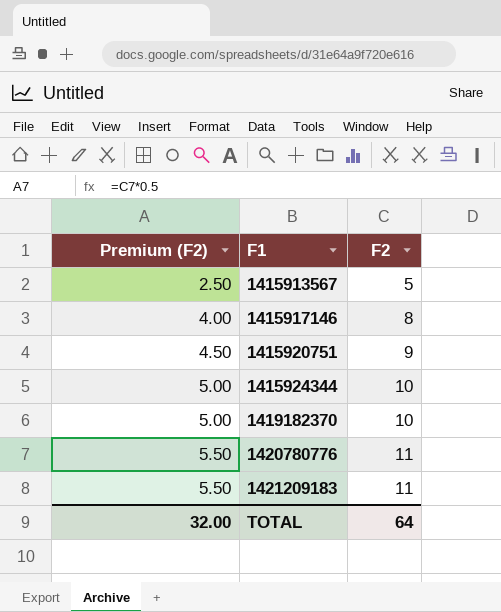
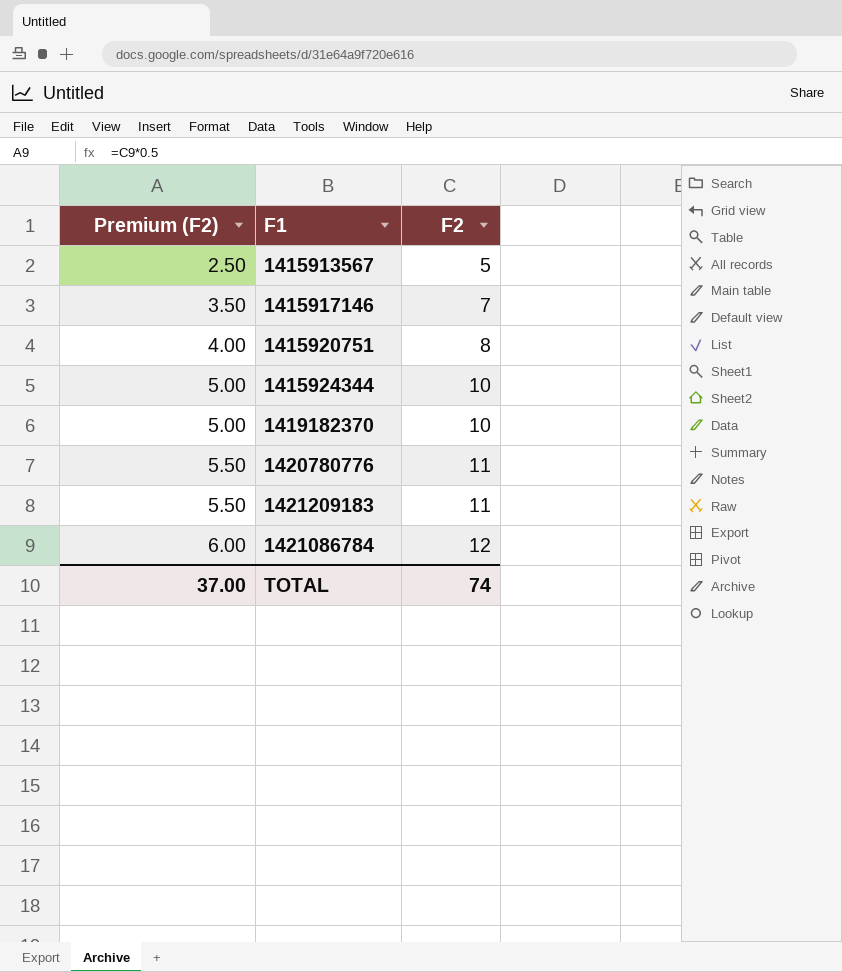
1415917146 | Premium (F2): 4.00 -> 3.50
1415917146 | F2: 8 -> 7
1415920751 | Premium (F2): 4.50 -> 4.00
1415920751 | F2: 9 -> 8
row 1421086784: none -> 6.00 | 12
TOTAL | Premium (F2): 32.00 -> 37.00
TOTAL | F2: 64 -> 74

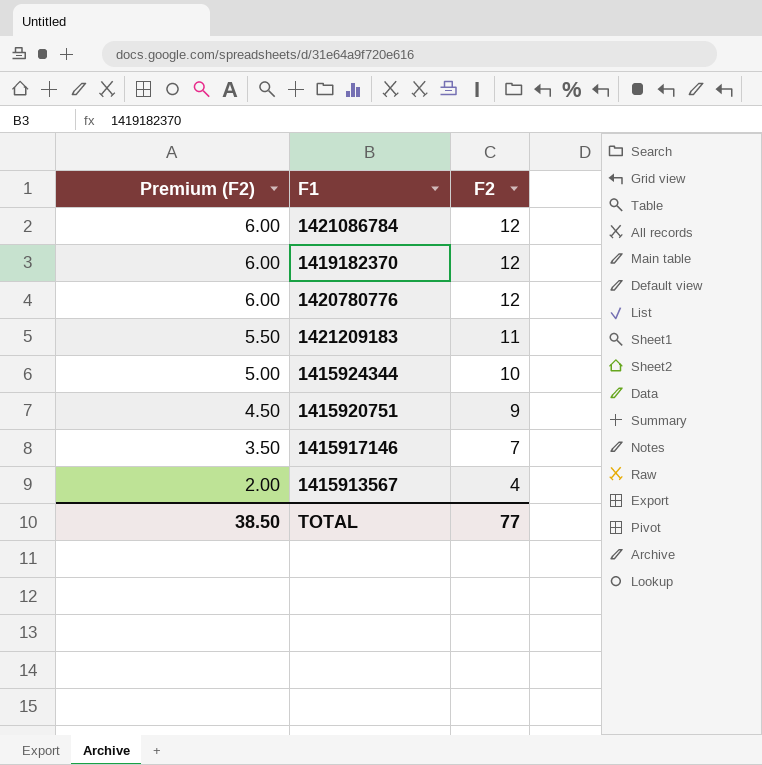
row order: Premium (F2) ascending -> Premium (F2) descending
1419182370 | Premium (F2): 5.00 -> 6.00
1419182370 | F2: 10 -> 12
1420780776 | Premium (F2): 5.50 -> 6.00
1420780776 | F2: 11 -> 12
1415920751 | Premium (F2): 4.00 -> 4.50
1415920751 | F2: 8 -> 9
1415913567 | Premium (F2): 2.50 -> 2.00
1415913567 | F2: 5 -> 4
TOTAL | Premium (F2): 37.00 -> 38.50
TOTAL | F2: 74 -> 77

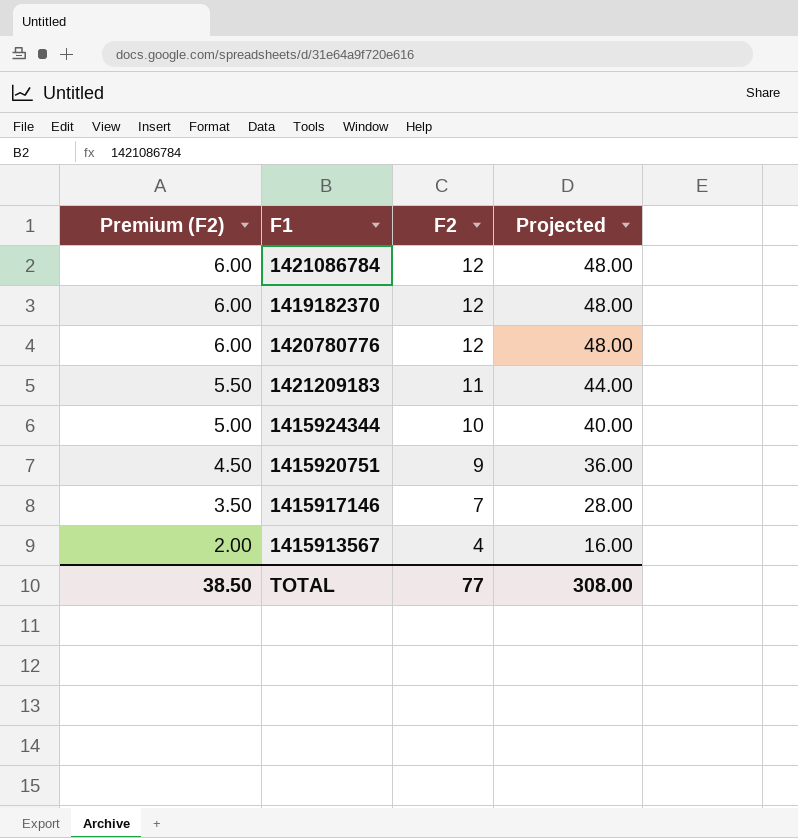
column Projected | formula: none -> [F2] * 4

